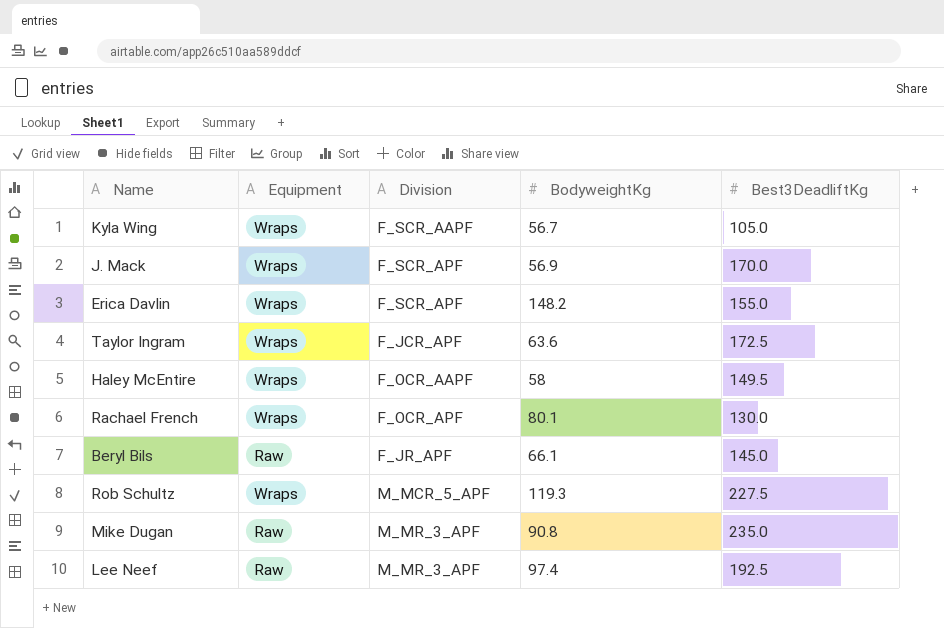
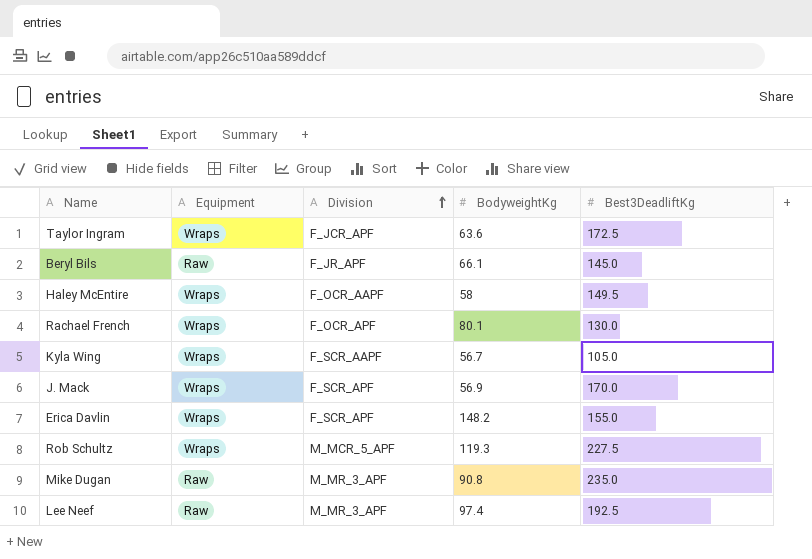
row order: none -> Division ascending

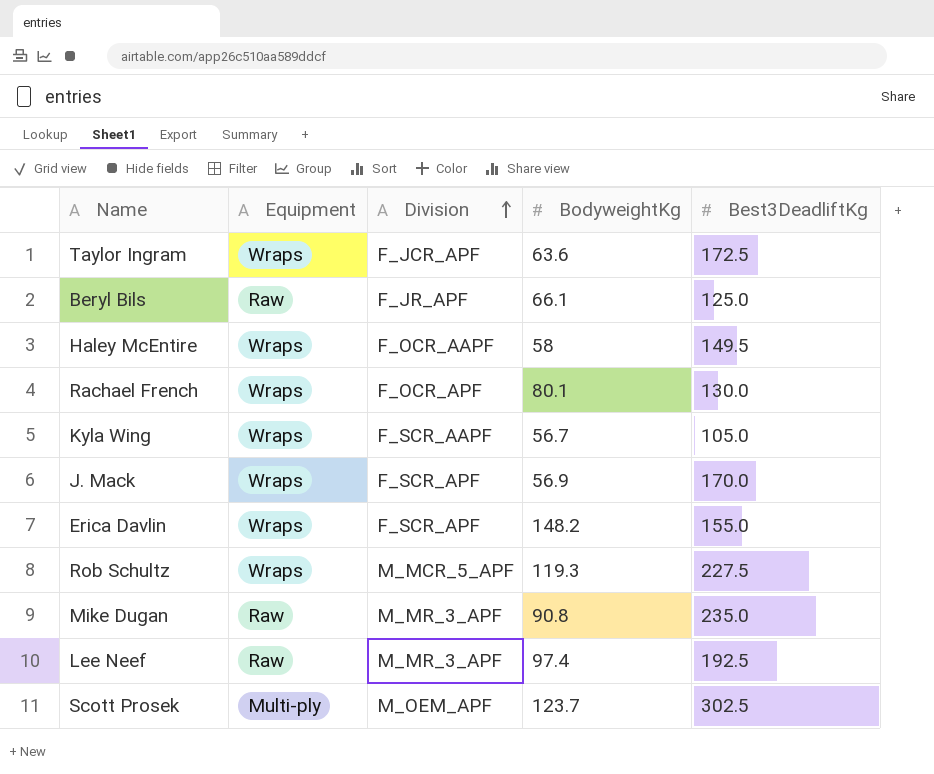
Beryl Bils | Best3DeadliftKg: 145.0 -> 125.0
row Scott Prosek: none -> Multi-ply | M_OEM_APF | 123.7 | 302.5

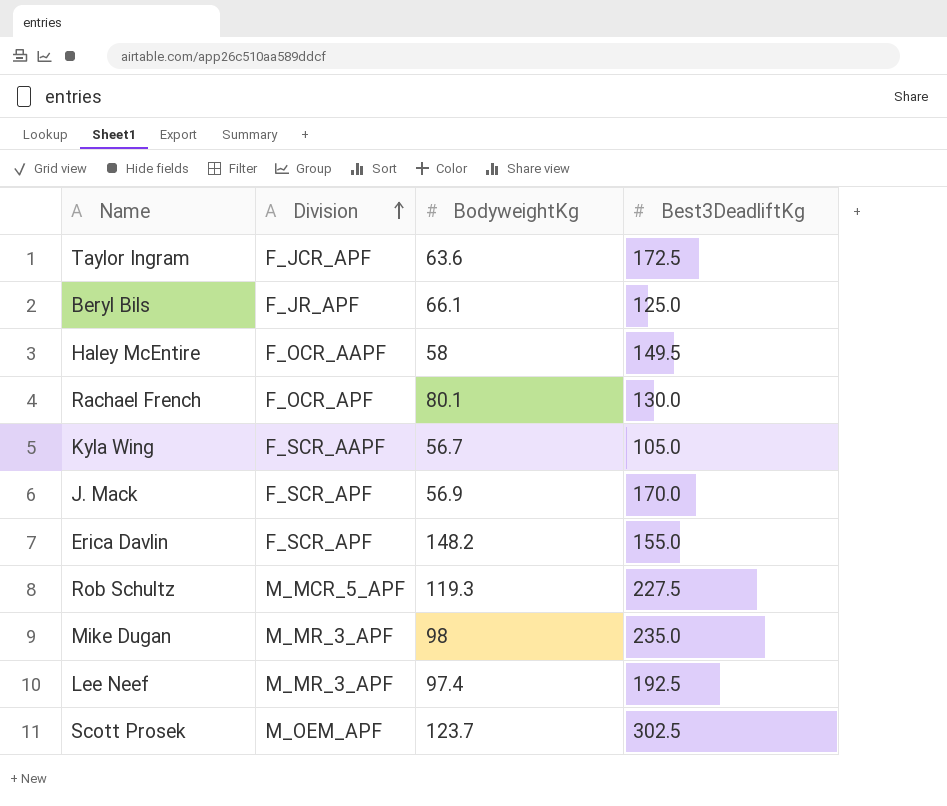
column Equipment | position: 2 -> none
Mike Dugan | BodyweightKg: 90.8 -> 98

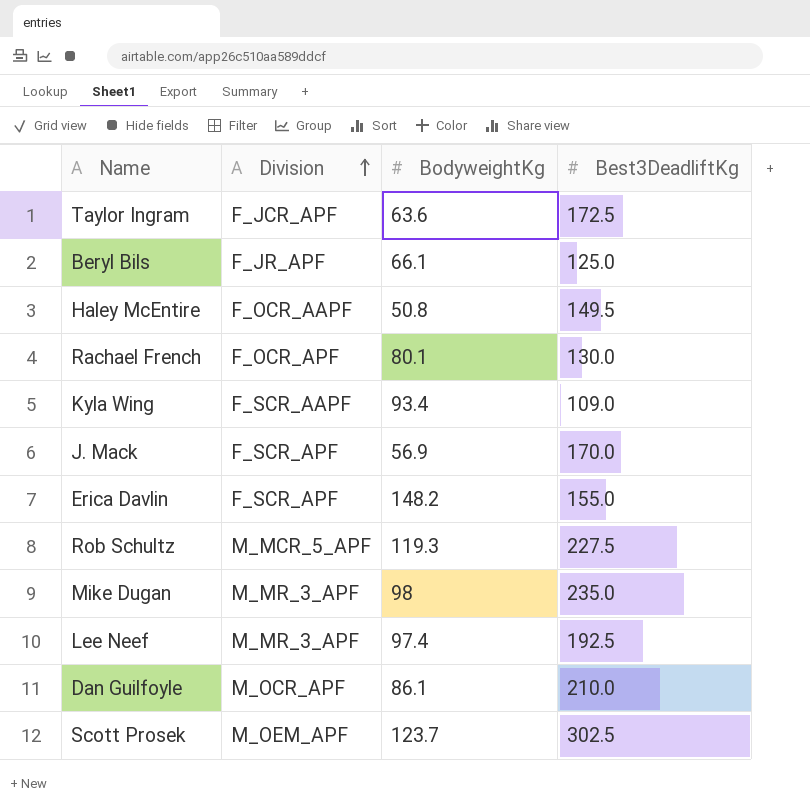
Haley McEntire | BodyweightKg: 58 -> 50.8
Kyla Wing | BodyweightKg: 56.7 -> 93.4
Kyla Wing | Best3DeadliftKg: 105.0 -> 109.0
row Dan Guilfoyle: none -> M_OCR_APF | 86.1 | 210.0

